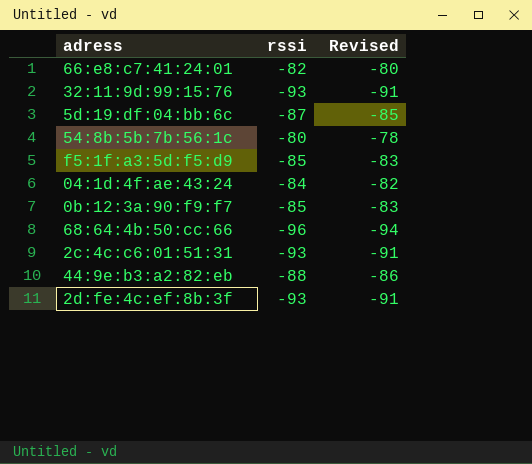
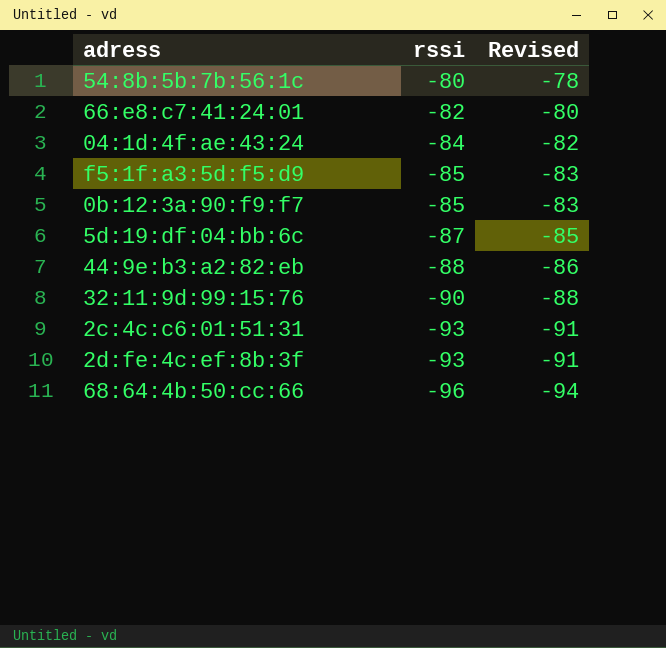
row order: none -> rssi descending
32:11:9d:99:15:76 | rssi: -93 -> -90
32:11:9d:99:15:76 | Revised: -91 -> -88

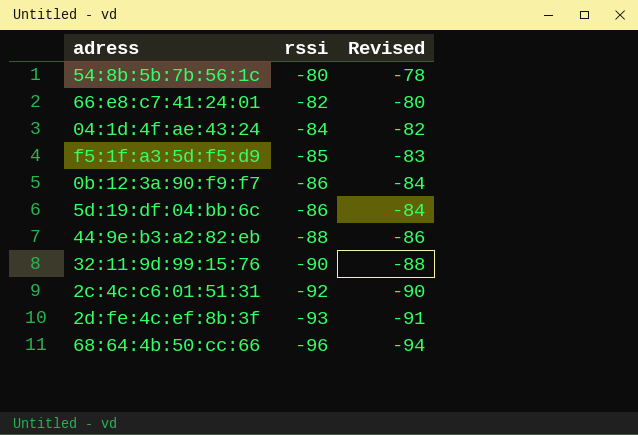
0b:12:3a:90:f9:f7 | rssi: -85 -> -86
0b:12:3a:90:f9:f7 | Revised: -83 -> -84
5d:19:df:04:bb:6c | rssi: -87 -> -86
5d:19:df:04:bb:6c | Revised: -85 -> -84
2c:4c:c6:01:51:31 | rssi: -93 -> -92
2c:4c:c6:01:51:31 | Revised: -91 -> -90

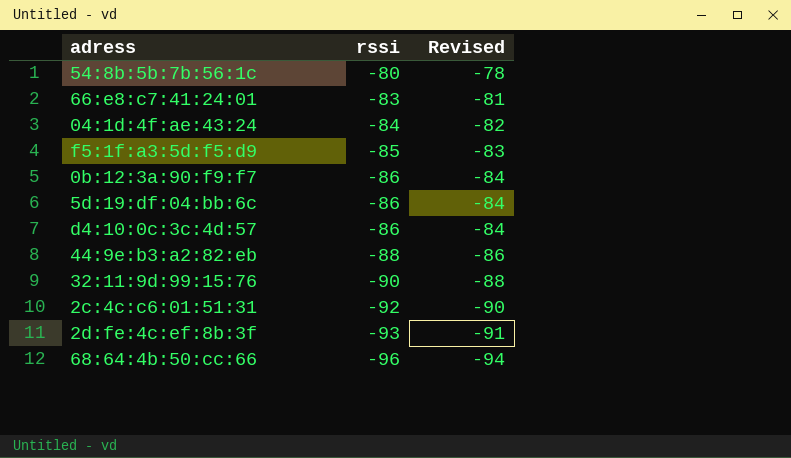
66:e8:c7:41:24:01 | rssi: -82 -> -83
66:e8:c7:41:24:01 | Revised: -80 -> -81
row d4:10:0c:3c:4d:57: none -> -86 | -84

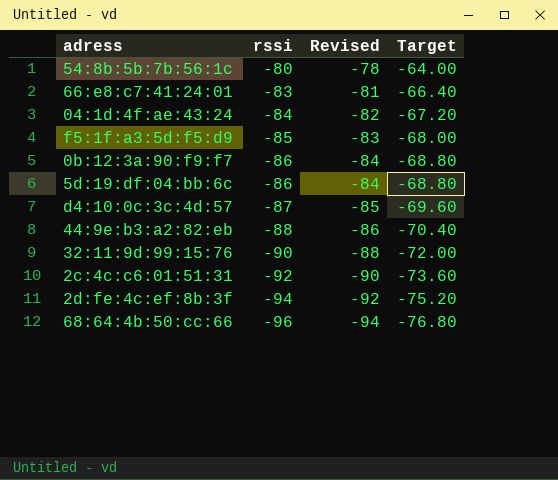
column Target | formula: none -> [rssi] * 0.8
d4:10:0c:3c:4d:57 | rssi: -86 -> -87
d4:10:0c:3c:4d:57 | Revised: -84 -> -85
2d:fe:4c:ef:8b:3f | rssi: -93 -> -94
2d:fe:4c:ef:8b:3f | Revised: -91 -> -92

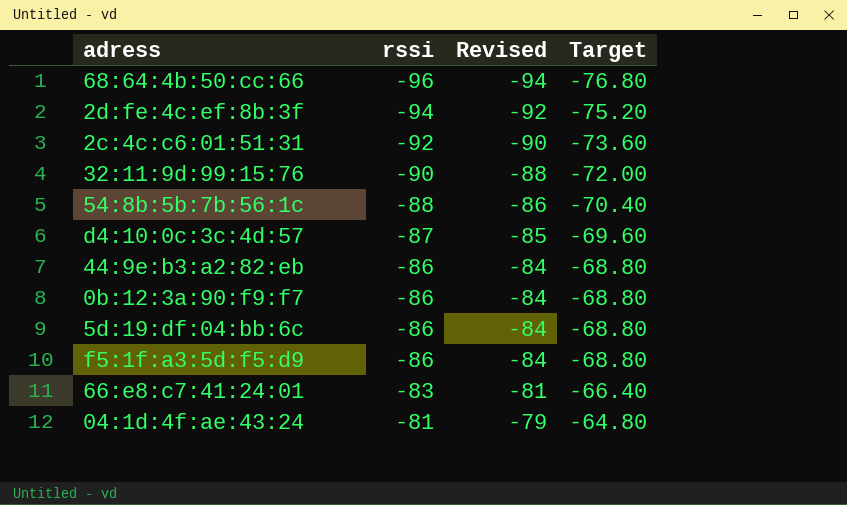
row order: rssi descending -> rssi ascending
54:8b:5b:7b:56:1c | rssi: -80 -> -88
54:8b:5b:7b:56:1c | Revised: -78 -> -86
54:8b:5b:7b:56:1c | Target: -64.00 -> -70.40
44:9e:b3:a2:82:eb | rssi: -88 -> -86
44:9e:b3:a2:82:eb | Revised: -86 -> -84
44:9e:b3:a2:82:eb | Target: -70.40 -> -68.80
f5:1f:a3:5d:f5:d9 | rssi: -85 -> -86
f5:1f:a3:5d:f5:d9 | Revised: -83 -> -84
f5:1f:a3:5d:f5:d9 | Target: -68.00 -> -68.80
04:1d:4f:ae:43:24 | rssi: -84 -> -81
04:1d:4f:ae:43:24 | Revised: -82 -> -79
04:1d:4f:ae:43:24 | Target: -67.20 -> -64.80

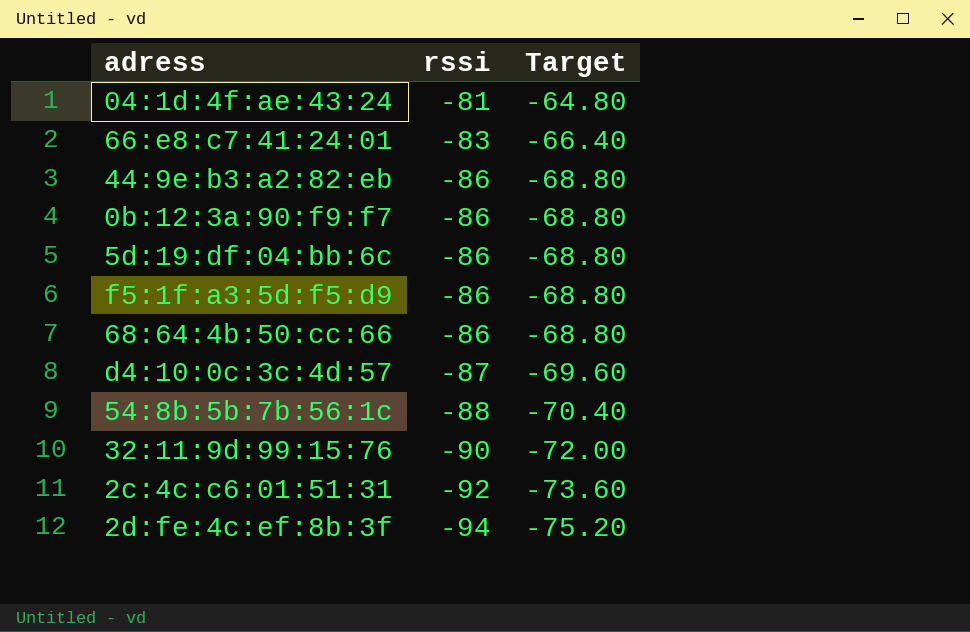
row order: rssi ascending -> rssi descending
column Revised | formula: [rssi] + 2 -> none
68:64:4b:50:cc:66 | rssi: -96 -> -86
68:64:4b:50:cc:66 | Target: -76.80 -> -68.80

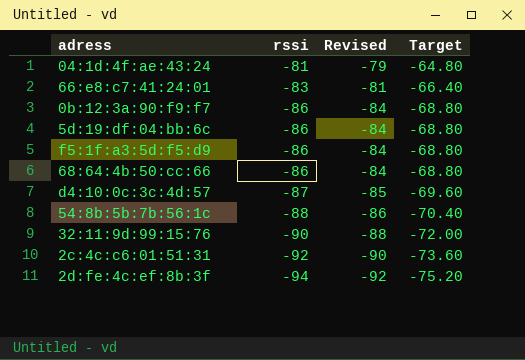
column Revised | formula: none -> [rssi] + 2
row 44:9e:b3:a2:82:eb: -86 | -68.80 -> none

